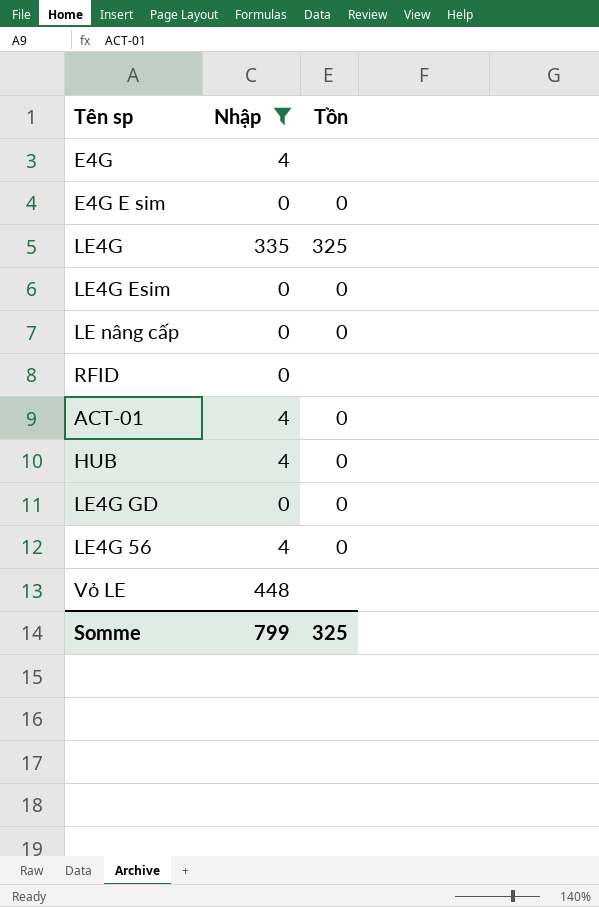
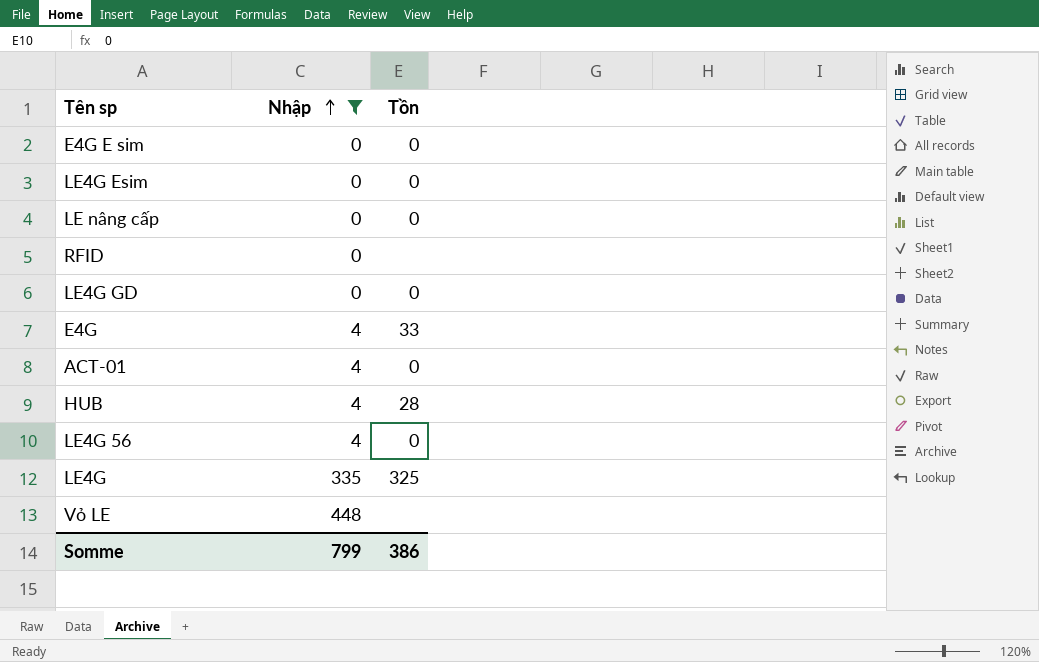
row order: none -> Nhập ascending
E4G | Tồn: none -> 33
HUB | Tồn: 0 -> 28
Somme | Tồn: 325 -> 386

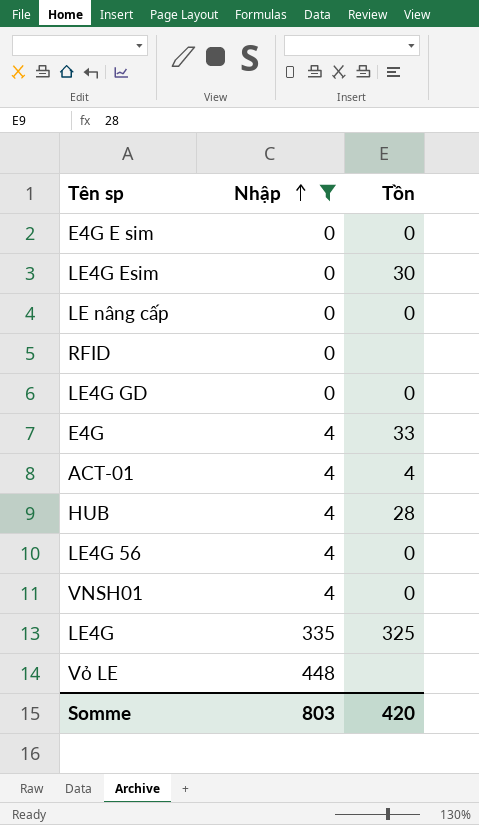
LE4G Esim | Tồn: 0 -> 30
ACT-01 | Tồn: 0 -> 4
row VNSH01: none -> 4 | 0
Somme | Nhập: 799 -> 803
Somme | Tồn: 386 -> 420

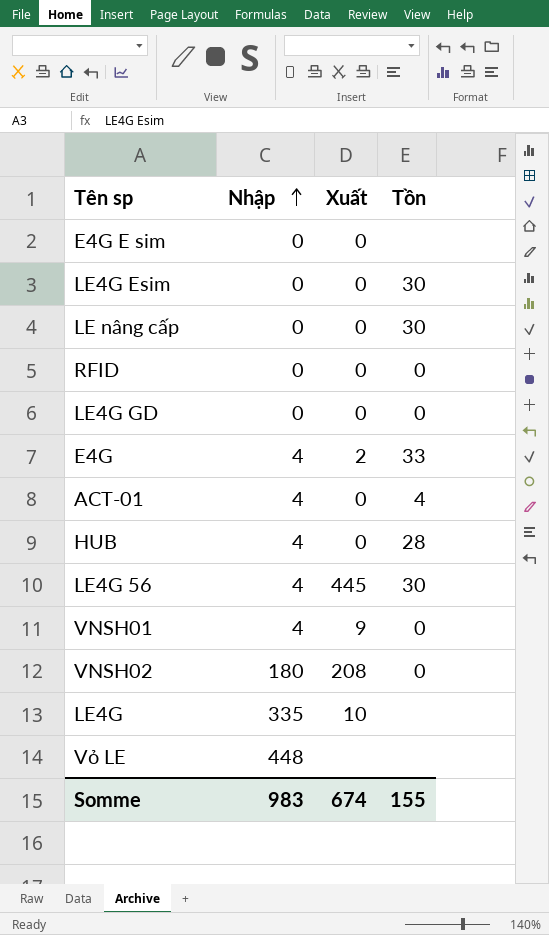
filter: Nhập != 180 -> none
column Xuất | position: none -> 3
E4G E sim | Tồn: 0 -> none
LE nâng cấp | Tồn: 0 -> 30
RFID | Tồn: none -> 0
LE4G 56 | Tồn: 0 -> 30
LE4G | Tồn: 325 -> none
Somme | Nhập: 803 -> 983
Somme | Tồn: 420 -> 155

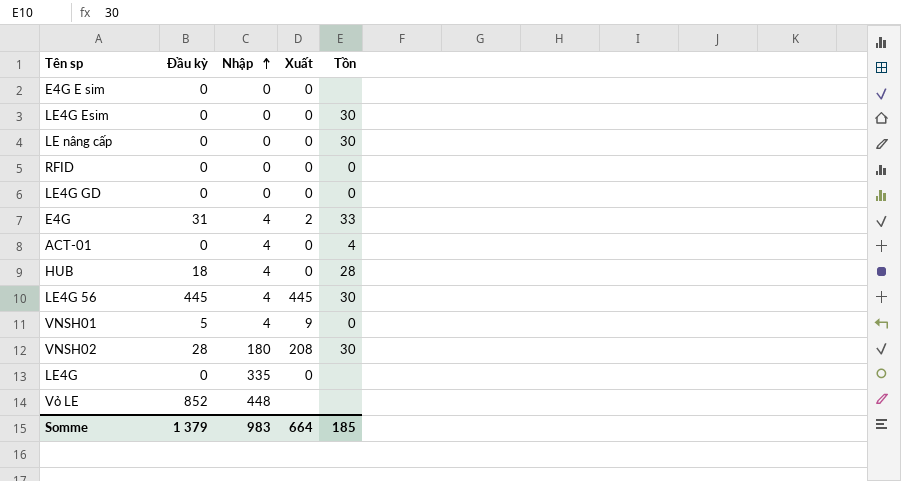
column Đầu kỳ | position: none -> 2
VNSH02 | Tồn: 0 -> 30
LE4G | Xuất: 10 -> 0
Somme | Xuất: 674 -> 664
Somme | Tồn: 155 -> 185

